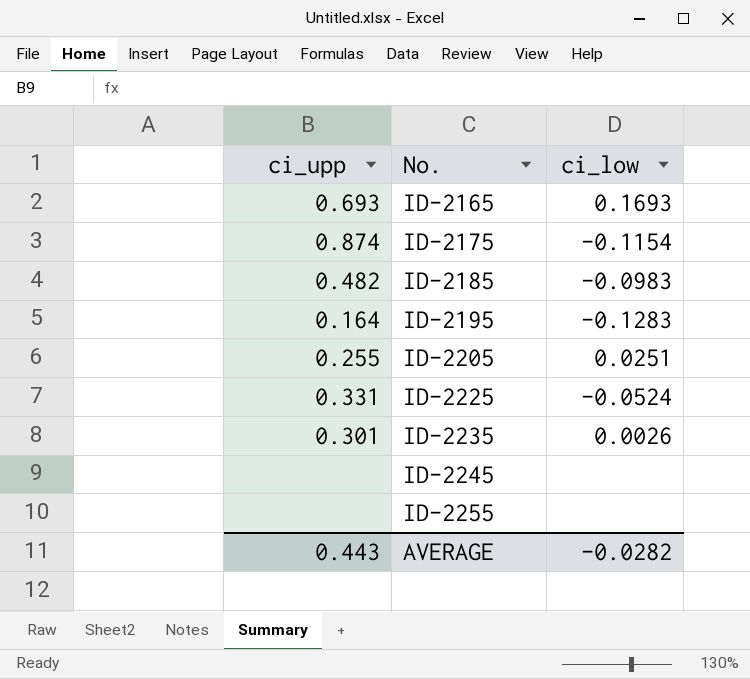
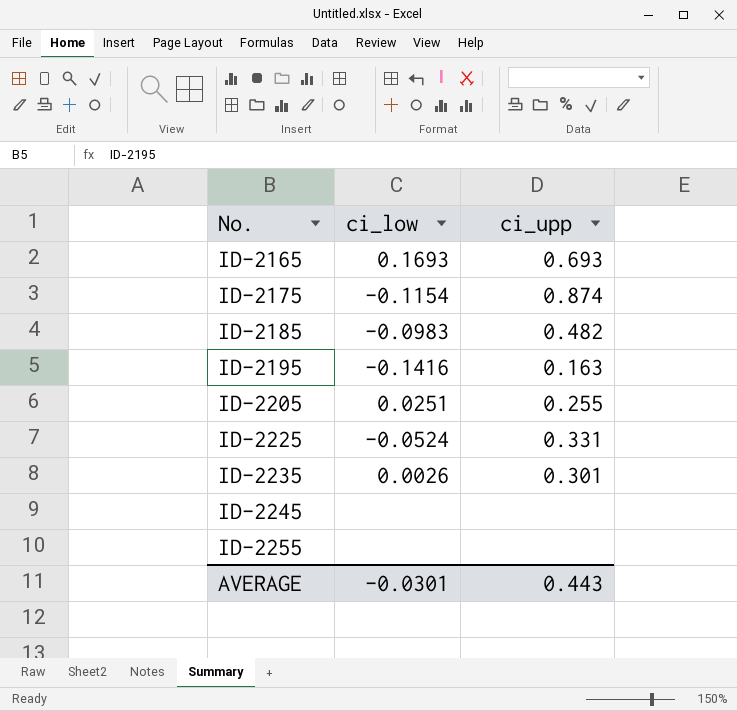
column ci_upp | position: 1 -> 3
ID-2195 | ci_low: -0.1283 -> -0.1416
ID-2195 | ci_upp: 0.164 -> 0.163
AVERAGE | ci_low: -0.0282 -> -0.0301

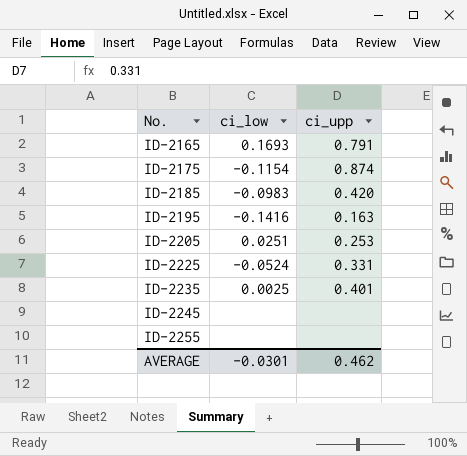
ID-2165 | ci_upp: 0.693 -> 0.791
ID-2185 | ci_upp: 0.482 -> 0.420
ID-2205 | ci_upp: 0.255 -> 0.253
ID-2235 | ci_low: 0.0026 -> 0.0025
ID-2235 | ci_upp: 0.301 -> 0.401
AVERAGE | ci_upp: 0.443 -> 0.462

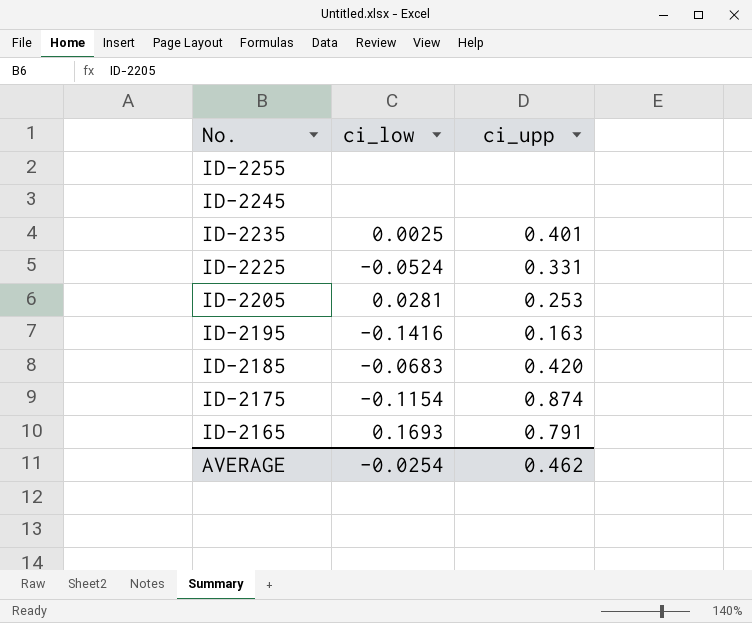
row order: No. ascending -> No. descending
ID-2205 | ci_low: 0.0251 -> 0.0281
ID-2185 | ci_low: -0.0983 -> -0.0683
AVERAGE | ci_low: -0.0301 -> -0.0254

